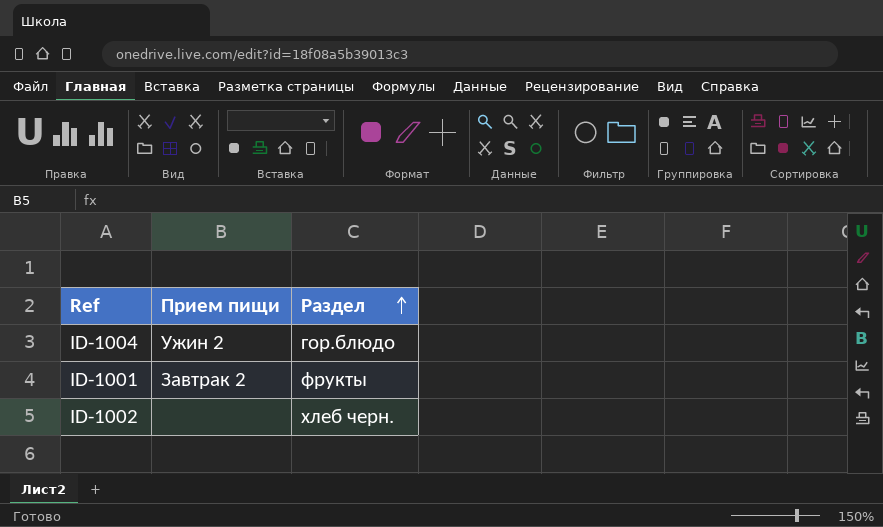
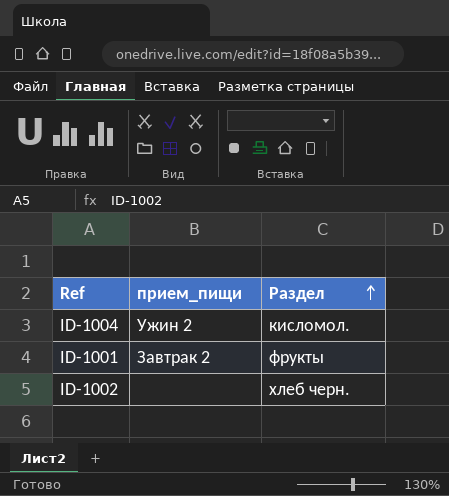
column name: Прием пищи -> прием_пищи
ID-1004 | Раздел: гор.блюдо -> кисломол.

